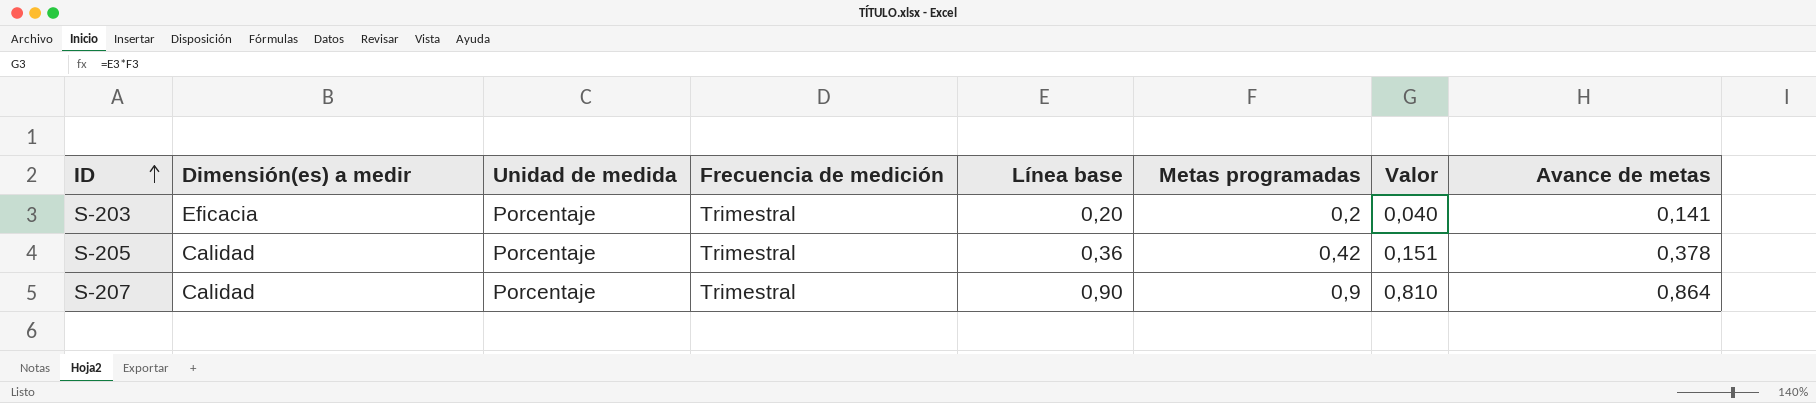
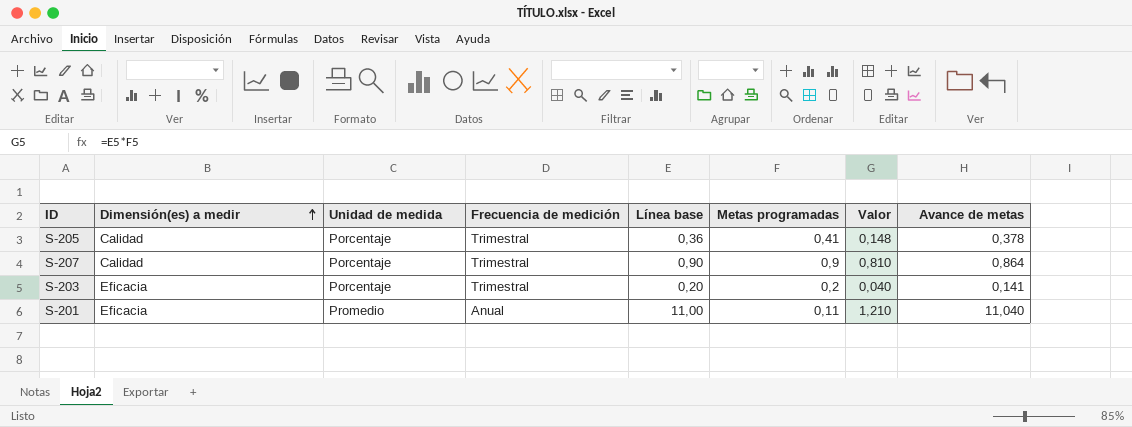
row order: ID ascending -> Dimensión(es) a medir ascending
S-205 | Metas programadas: 0,42 -> 0,41
S-205 | Valor: 0,151 -> 0,148
row S-201: none -> Eficacia | Promedio | Anual | 11,00 | 0,11 | 1,210 | 11,040

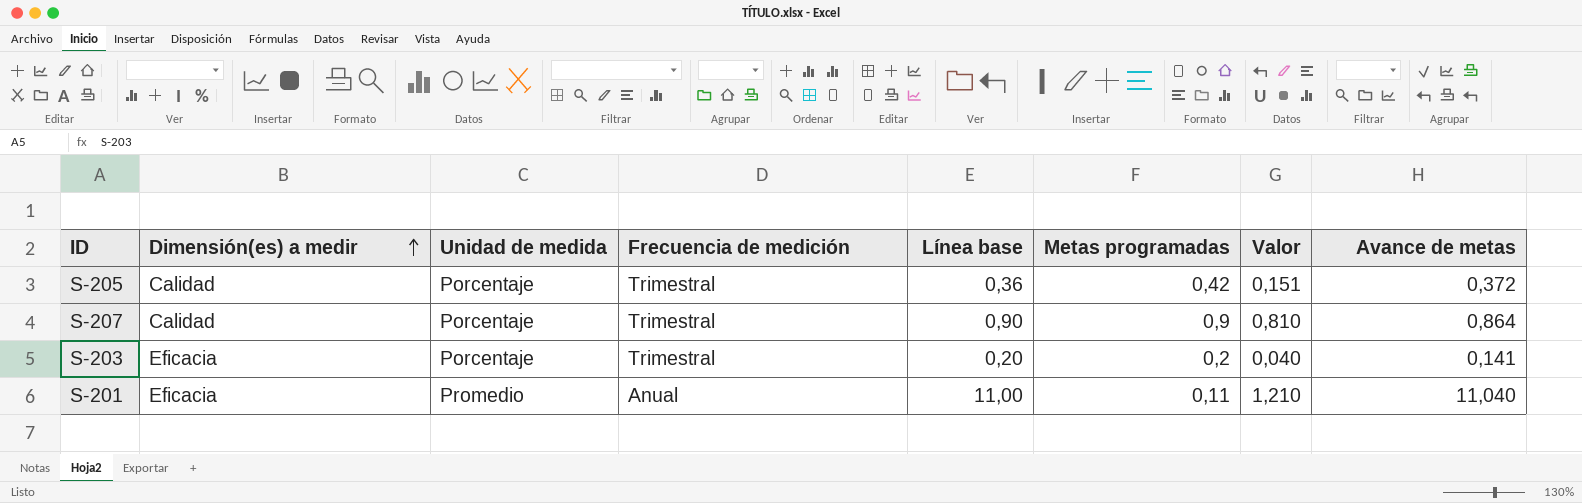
S-205 | Metas programadas: 0,41 -> 0,42
S-205 | Valor: 0,148 -> 0,151
S-205 | Avance de metas: 0,378 -> 0,372

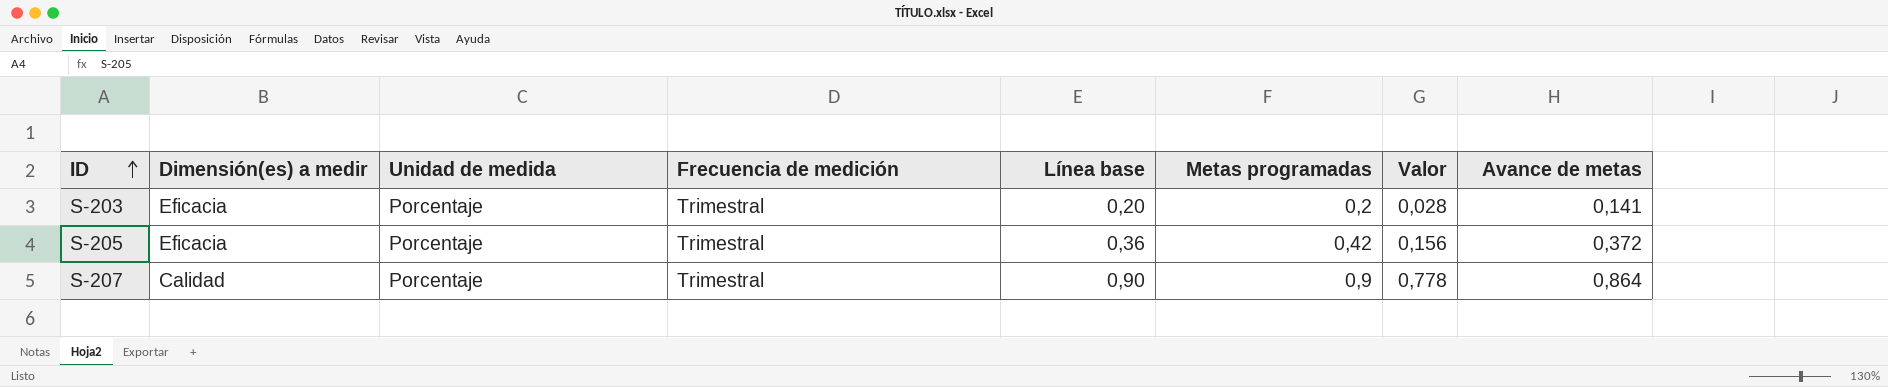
row order: Dimensión(es) a medir ascending -> ID ascending
column Valor | formula: [Línea base] * [Metas programadas] -> [Metas programadas] * [Avance de metas]
row S-201: Eficacia | Promedio | Anual | 11,00 | 0,11 | 1,210 | 11,040 -> none
S-205 | Dimensión(es) a medir: Calidad -> Eficacia

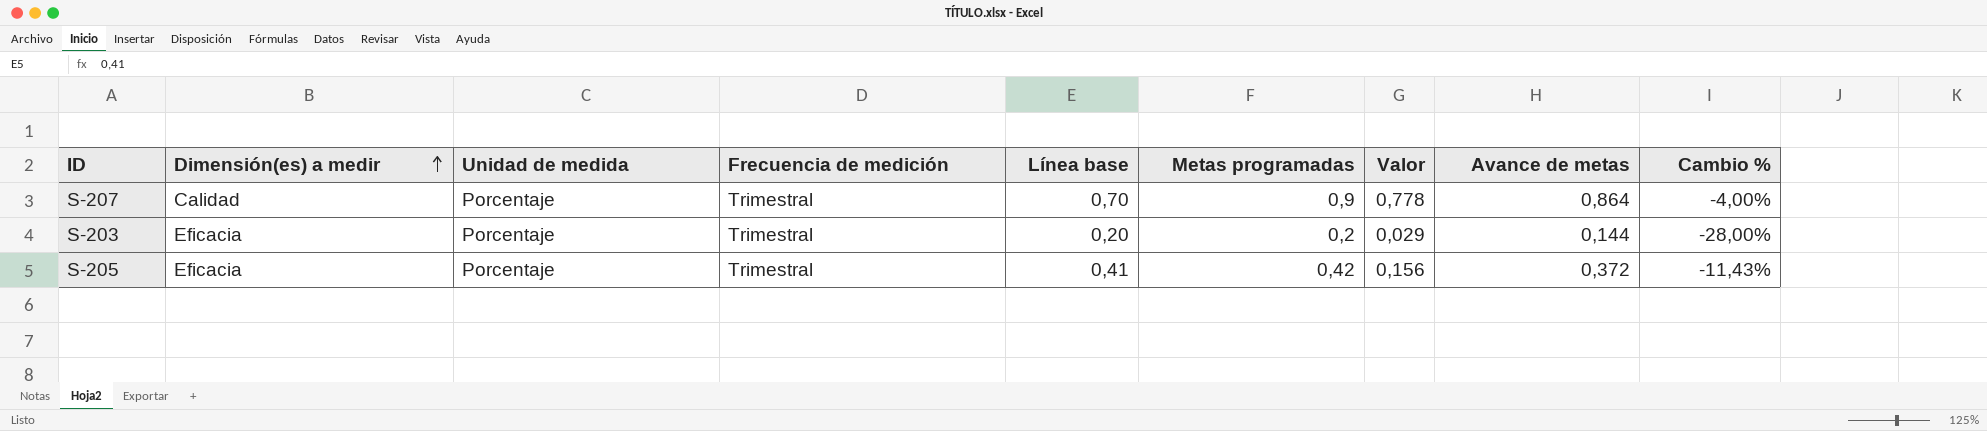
row order: ID ascending -> Dimensión(es) a medir ascending
column Cambio % | formula: none -> ([Avance de metas] - [Metas programadas]) / [Metas programadas]
S-207 | Línea base: 0,90 -> 0,70
S-203 | Valor: 0,028 -> 0,029
S-203 | Avance de metas: 0,141 -> 0,144
S-205 | Línea base: 0,36 -> 0,41

